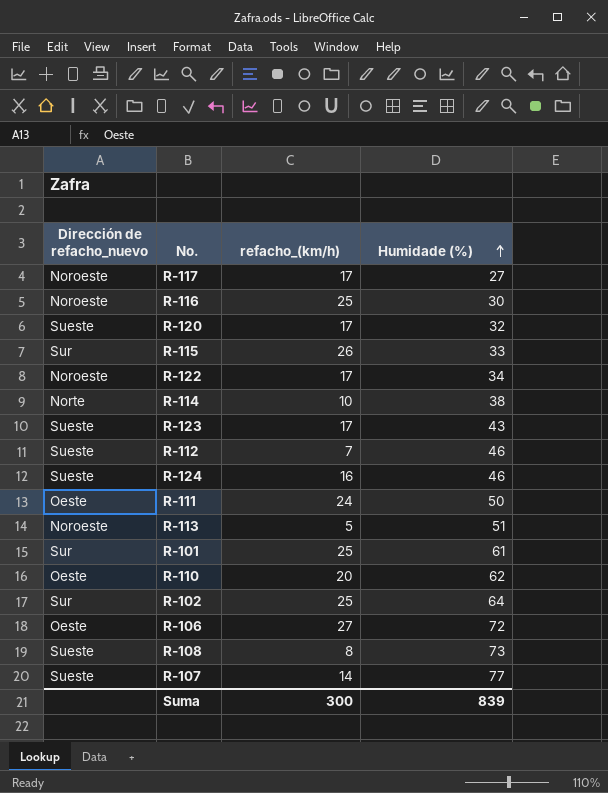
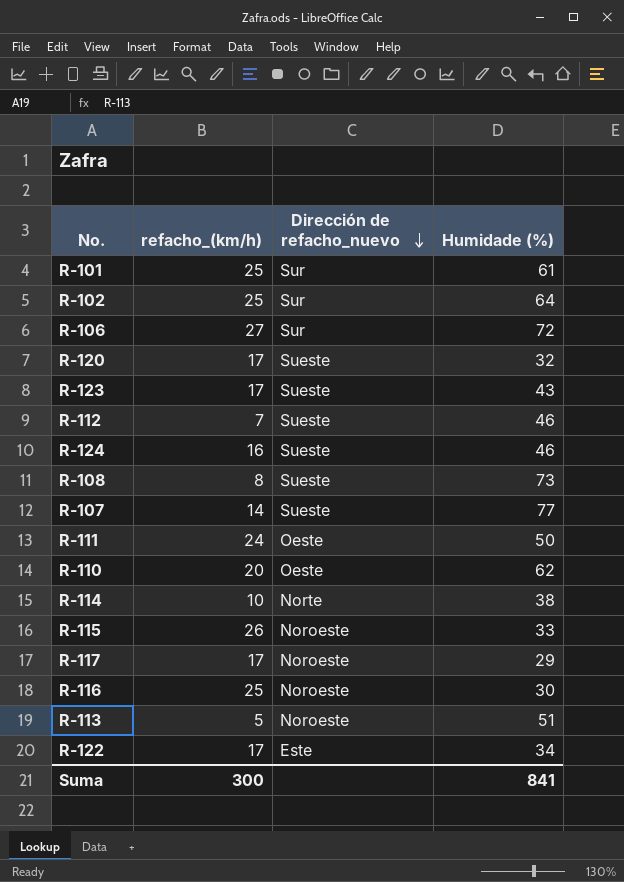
row order: Humidade (%) ascending -> Dirección de refacho_nuevo descending
column Dirección de refacho_nuevo | position: 1 -> 3
R-106 | Dirección de refacho_nuevo: Oeste -> Sur
R-115 | Dirección de refacho_nuevo: Sur -> Noroeste
R-117 | Humidade (%): 27 -> 29
R-122 | Dirección de refacho_nuevo: Noroeste -> Este
Suma | Humidade (%): 839 -> 841

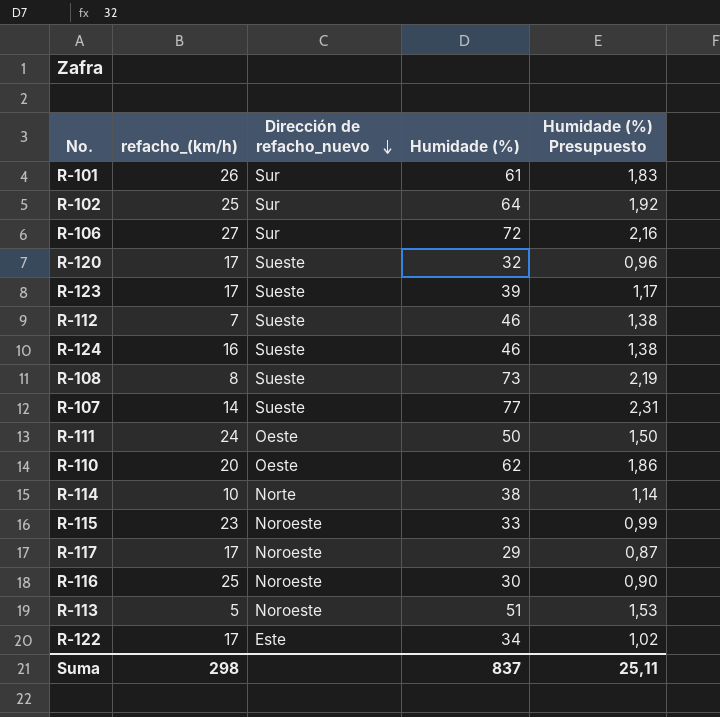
column Humidade (%) Presupuesto | formula: none -> [Humidade (%)] * 0,03
R-101 | refacho_(km/h): 25 -> 26
R-123 | Humidade (%): 43 -> 39
R-115 | refacho_(km/h): 26 -> 23
Suma | refacho_(km/h): 300 -> 298
Suma | Humidade (%): 841 -> 837

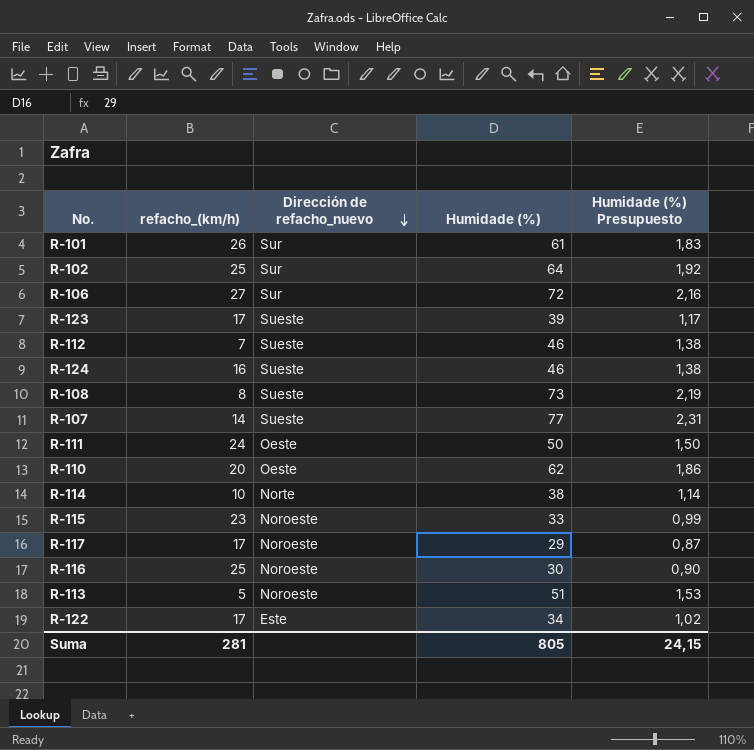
row R-120: 17 | Sueste | 32 | 0,96 -> none
Suma | refacho_(km/h): 298 -> 281
Suma | Humidade (%): 837 -> 805
Suma | Humidade (%) Presupuesto: 25,11 -> 24,15

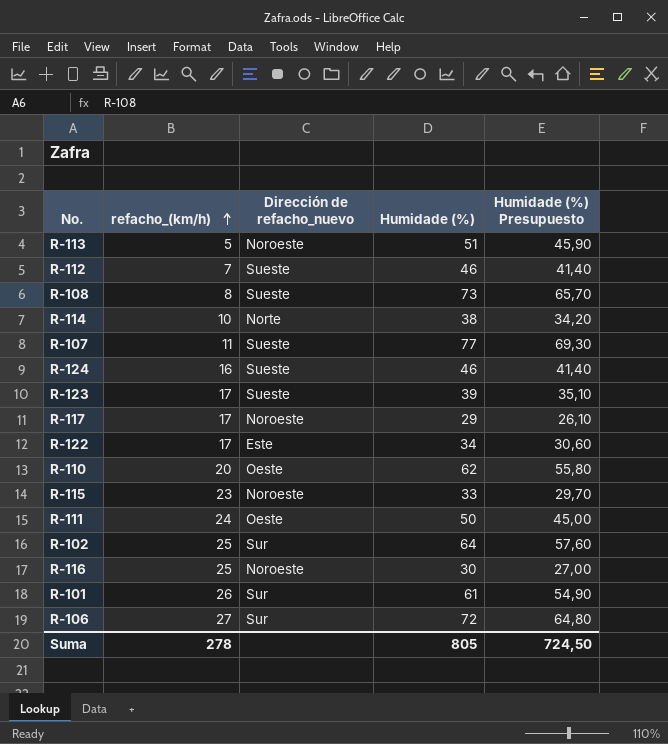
row order: Dirección de refacho_nuevo descending -> refacho_(km/h) ascending
column Humidade (%) Presupuesto | formula: [Humidade (%)] * 0,03 -> [Humidade (%)] * 0,9
R-107 | refacho_(km/h): 14 -> 11
Suma | refacho_(km/h): 281 -> 278
Suma | Humidade (%) Presupuesto: 24,15 -> 724,50

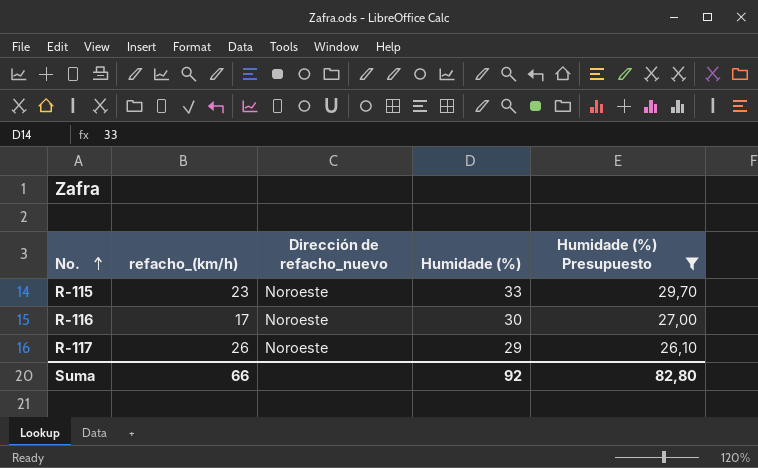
filter: none -> Humidade (%) Presupuesto <= 29,70
row order: refacho_(km/h) ascending -> No. ascending
R-116 | refacho_(km/h): 25 -> 17
R-117 | refacho_(km/h): 17 -> 26
Suma | refacho_(km/h): 278 -> 66
Suma | Humidade (%): 805 -> 92
Suma | Humidade (%) Presupuesto: 724,50 -> 82,80

